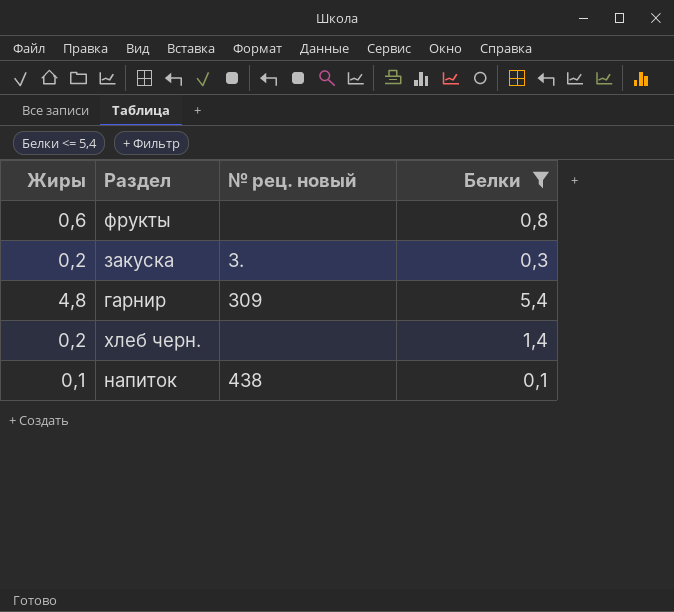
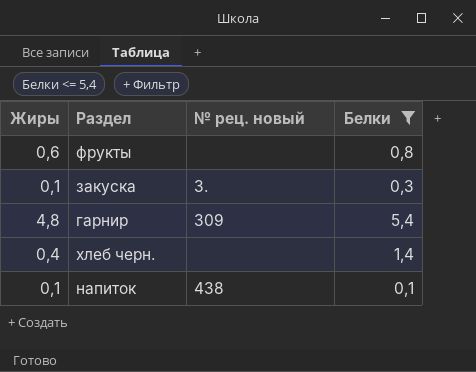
закуска | Жиры: 0,2 -> 0,1
хлеб черн. | Жиры: 0,2 -> 0,4

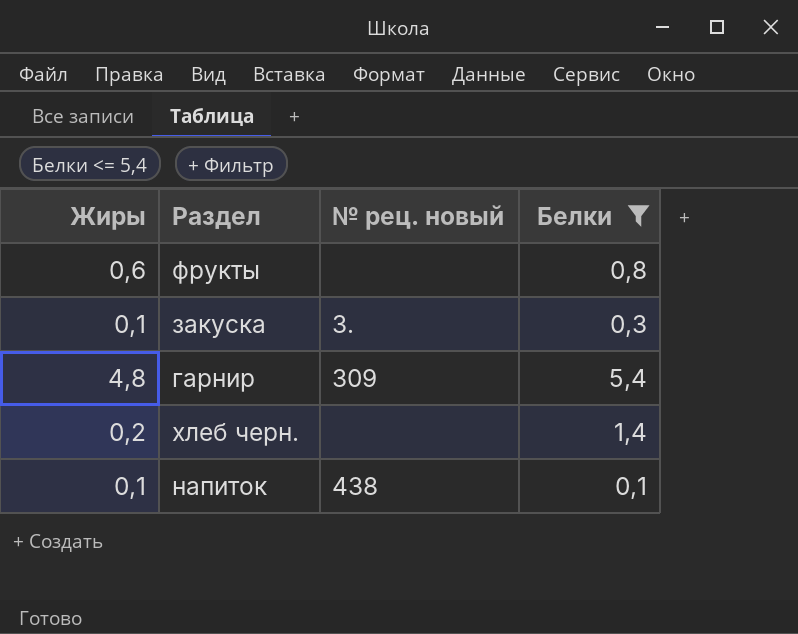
хлеб черн. | Жиры: 0,4 -> 0,2

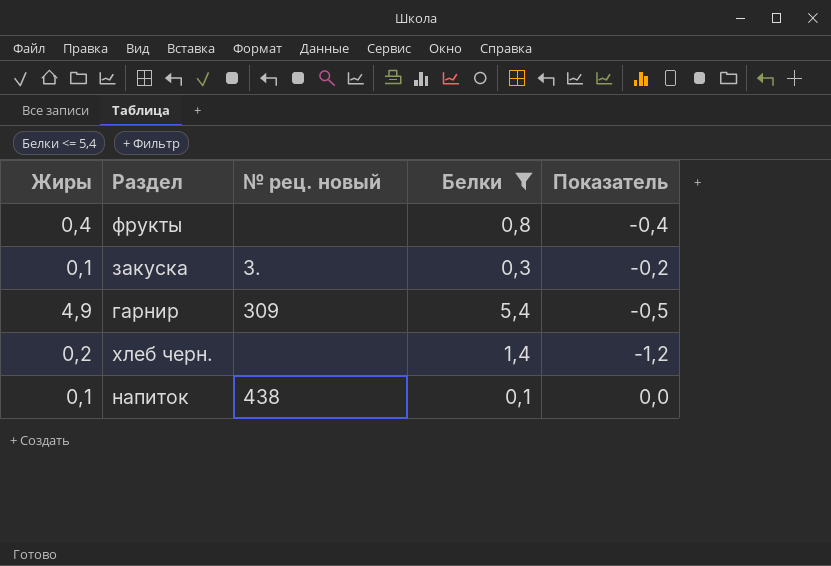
column Показатель | formula: none -> [Жиры] - [Белки]
фрукты | Жиры: 0,6 -> 0,4
гарнир | Жиры: 4,8 -> 4,9

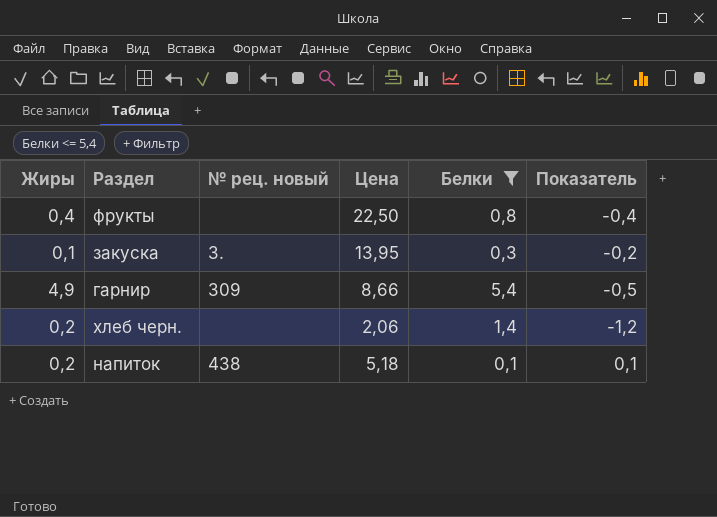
column Цена | position: none -> 4
напиток | Жиры: 0,1 -> 0,2
напиток | Показатель: 0,0 -> 0,1

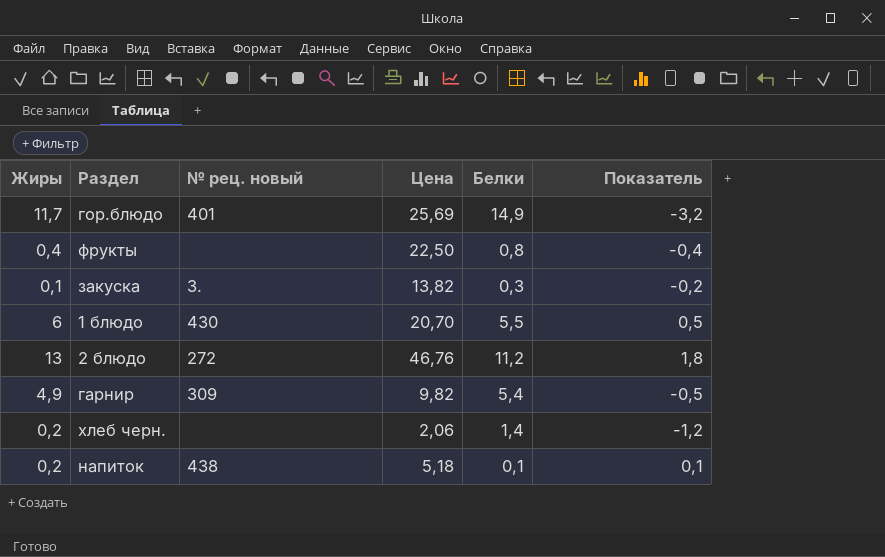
filter: Белки <= 5,4 -> none
закуска | Цена: 13,95 -> 13,82
гарнир | Цена: 8,66 -> 9,82

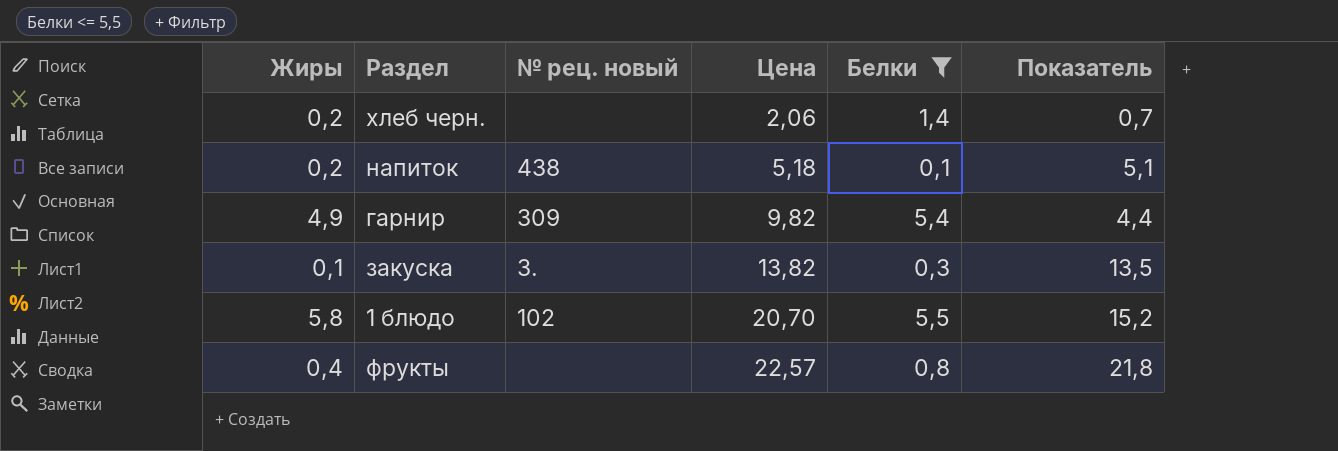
filter: none -> Белки <= 5,5
row order: none -> Цена ascending
column Показатель | formula: [Жиры] - [Белки] -> [Цена] - [Белки]
1 блюдо | Жиры: 6 -> 5,8
1 блюдо | № рец. новый: 430 -> 102
фрукты | Цена: 22,50 -> 22,57

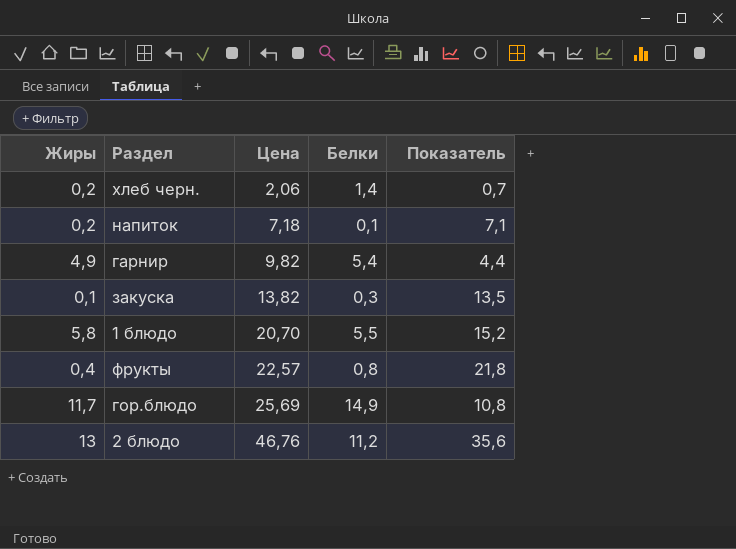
filter: Белки <= 5,5 -> none
column № рец. новый | position: 3 -> none
напиток | Цена: 5,18 -> 7,18
напиток | Показатель: 5,1 -> 7,1

